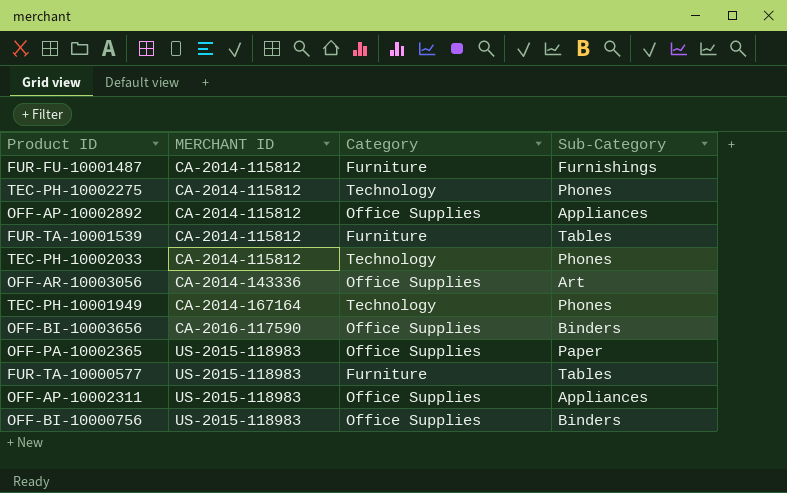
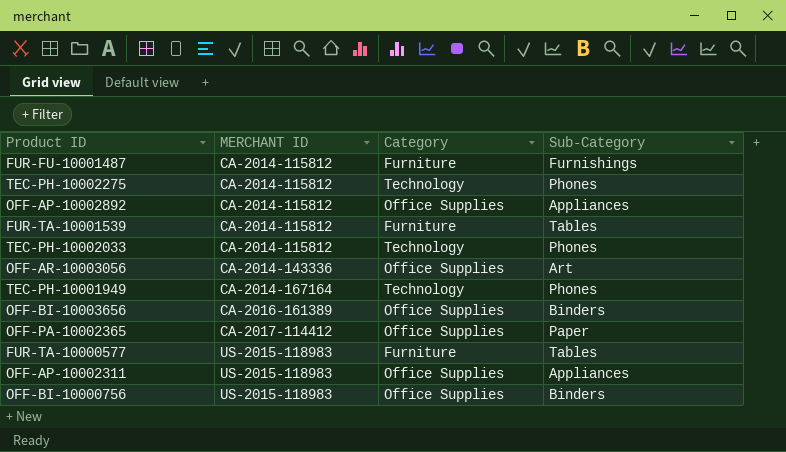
OFF-BI-10003656 | MERCHANT ID: CA-2016-117590 -> CA-2016-161389
OFF-PA-10002365 | MERCHANT ID: US-2015-118983 -> CA-2017-114412

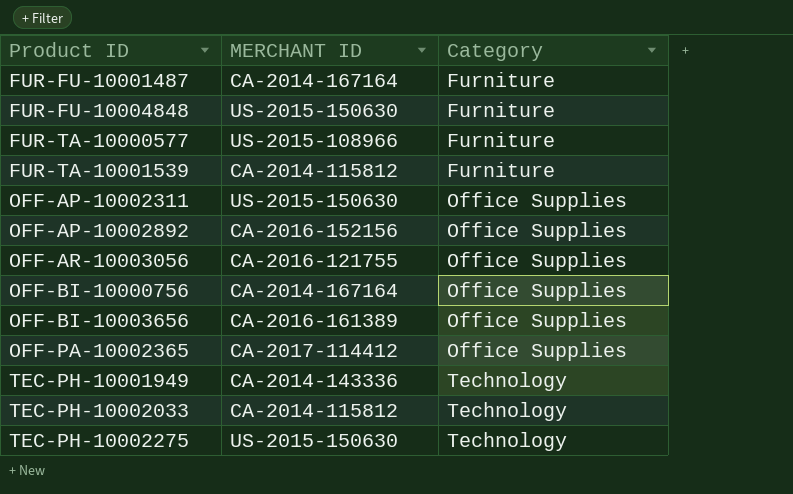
row order: MERCHANT ID ascending -> Product ID ascending
column Sub-Category | position: 4 -> none
FUR-FU-10001487 | MERCHANT ID: CA-2014-115812 -> CA-2014-167164
row FUR-FU-10004848: none -> US-2015-150630 | Furniture
FUR-TA-10000577 | MERCHANT ID: US-2015-118983 -> US-2015-108966
OFF-AP-10002311 | MERCHANT ID: US-2015-118983 -> US-2015-150630
OFF-AP-10002892 | MERCHANT ID: CA-2014-115812 -> CA-2016-152156
OFF-AR-10003056 | MERCHANT ID: CA-2014-143336 -> CA-2016-121755
OFF-BI-10000756 | MERCHANT ID: US-2015-118983 -> CA-2014-167164
TEC-PH-10001949 | MERCHANT ID: CA-2014-167164 -> CA-2014-143336
TEC-PH-10002275 | MERCHANT ID: CA-2014-115812 -> US-2015-150630

